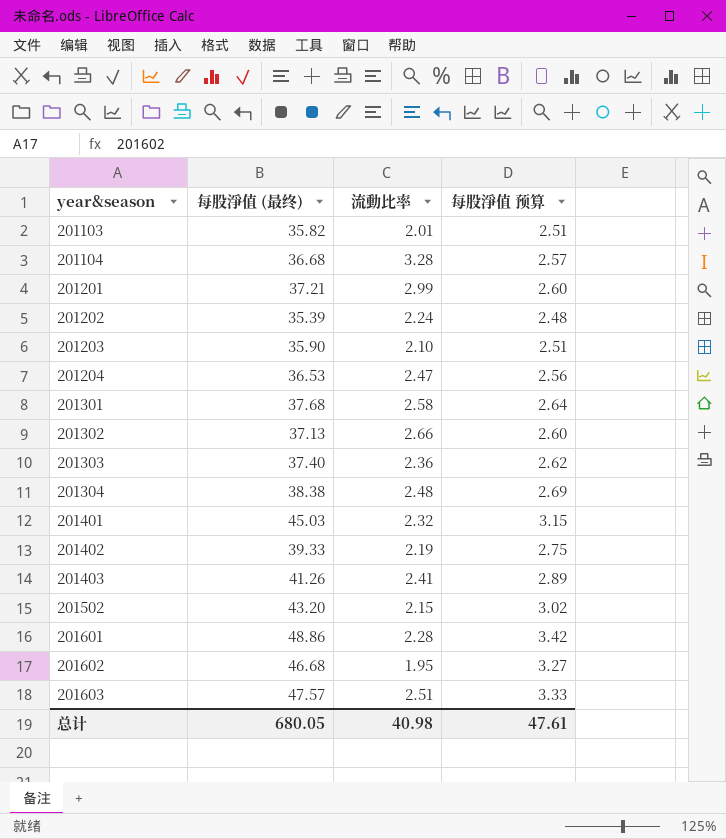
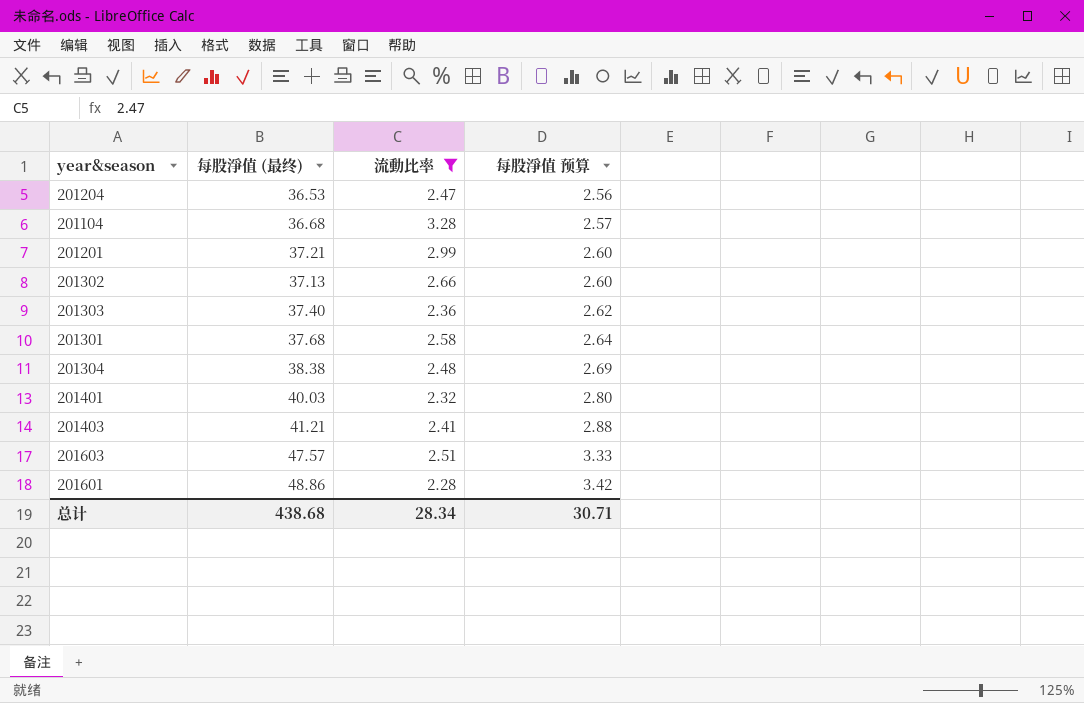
filter: none -> 流動比率 >= 2.28
row order: year&season ascending -> 每股淨值 预算 ascending
201401 | 每股淨值 (最终): 45.03 -> 40.03
201401 | 每股淨值 预算: 3.15 -> 2.80
201403 | 每股淨值 (最终): 41.26 -> 41.21
201403 | 每股淨值 预算: 2.89 -> 2.88
总计 | 每股淨值 (最终): 680.05 -> 438.68
总计 | 流動比率: 40.98 -> 28.34
总计 | 每股淨值 预算: 47.61 -> 30.71

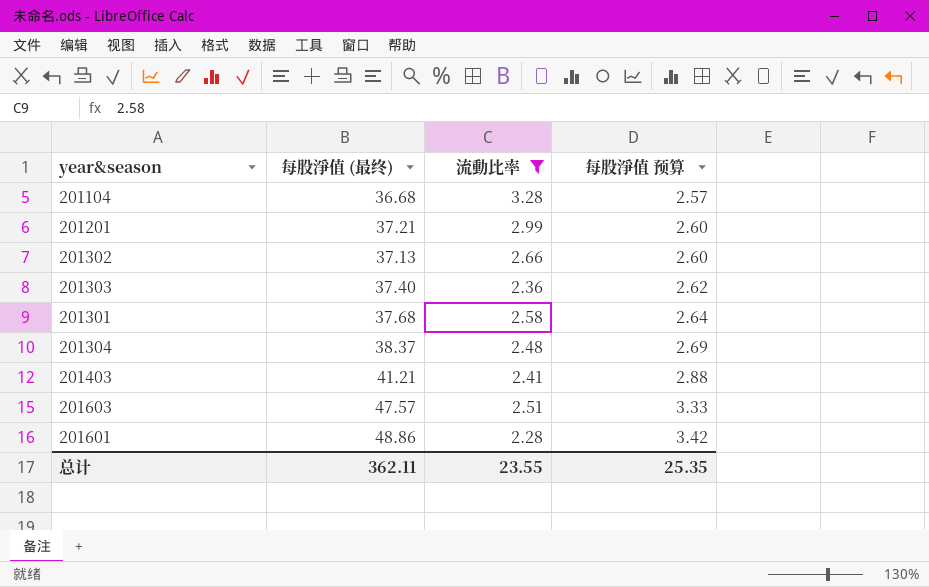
row 201204: 36.53 | 2.47 | 2.56 -> none
row 201401: 40.03 | 2.32 | 2.80 -> none
201304 | 每股淨值 (最终): 38.38 -> 38.37
总计 | 每股淨值 (最终): 438.68 -> 362.11
总计 | 流動比率: 28.34 -> 23.55
总计 | 每股淨值 预算: 30.71 -> 25.35

